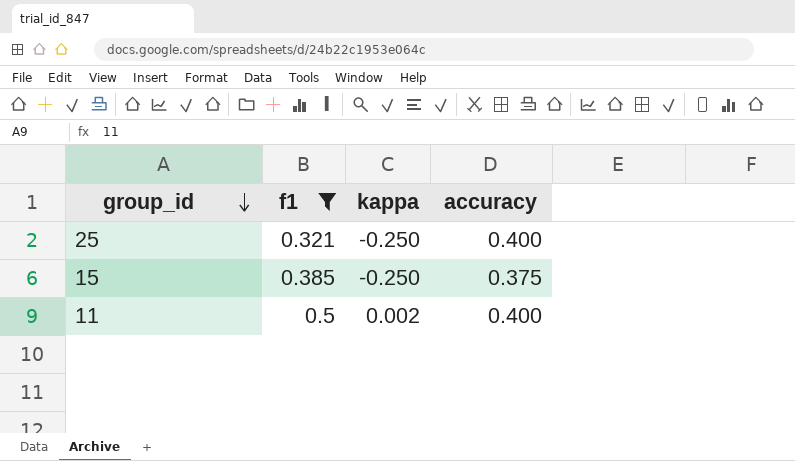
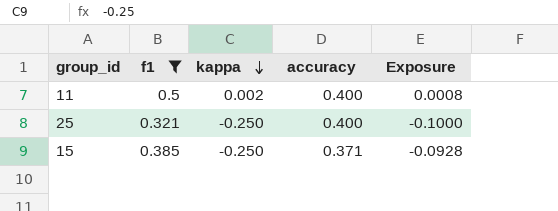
row order: group_id descending -> kappa descending
column Exposure | formula: none -> [kappa] * [accuracy]
15 | accuracy: 0.375 -> 0.371

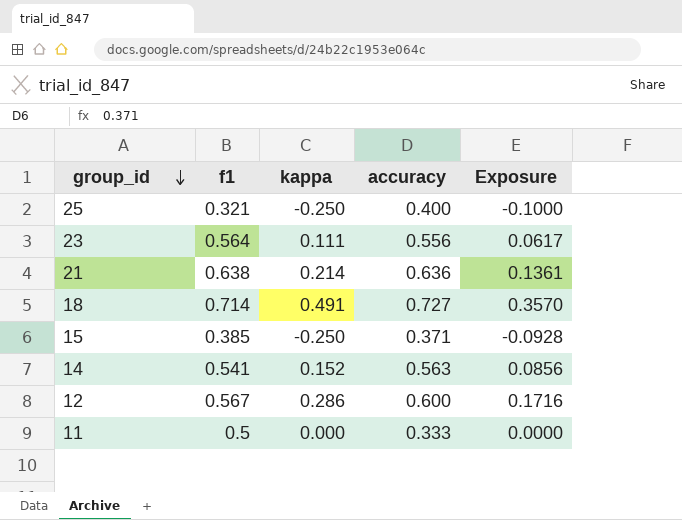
filter: f1 <= 0.5 -> none
row order: kappa descending -> group_id descending
11 | kappa: 0.002 -> 0.000
11 | accuracy: 0.400 -> 0.333
11 | Exposure: 0.0008 -> 0.0000

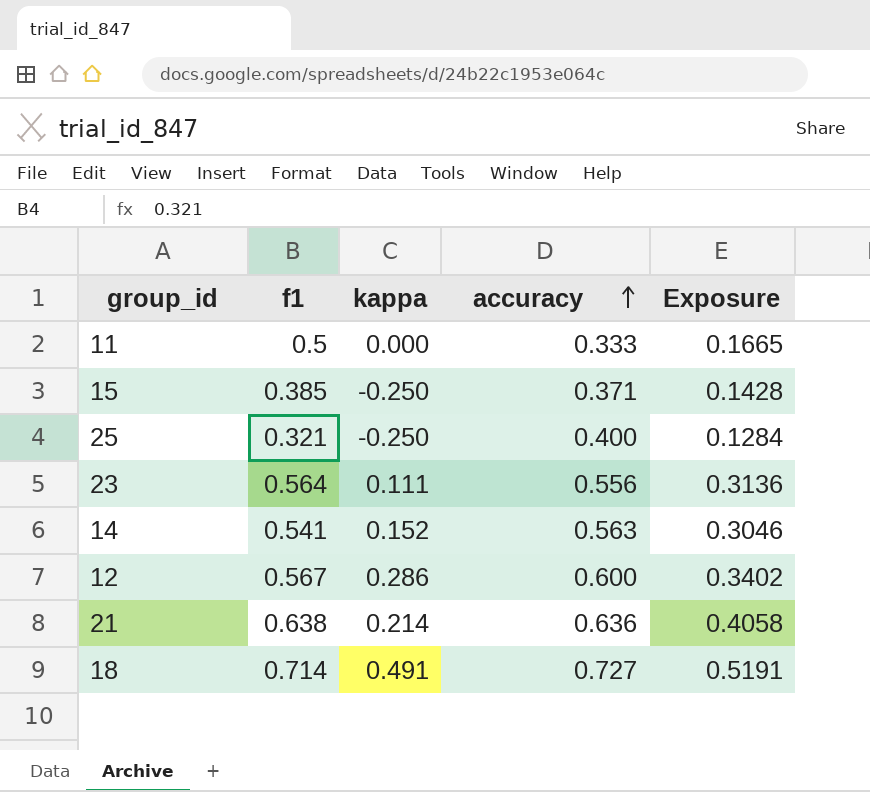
row order: group_id descending -> accuracy ascending
column Exposure | formula: [kappa] * [accuracy] -> [f1] * [accuracy]

